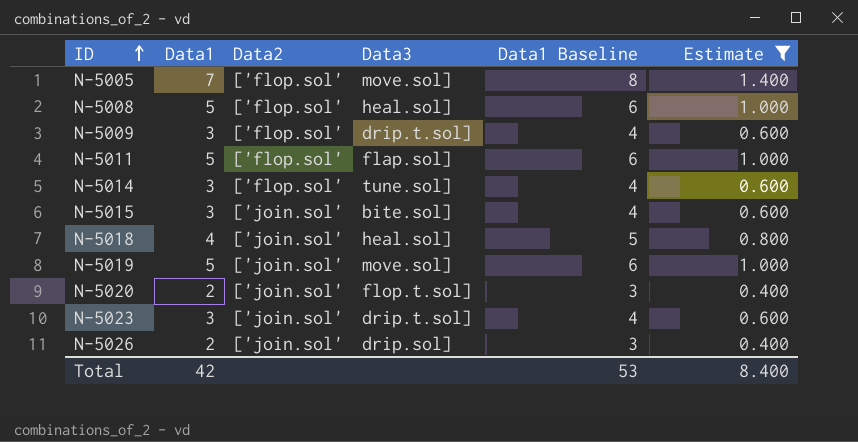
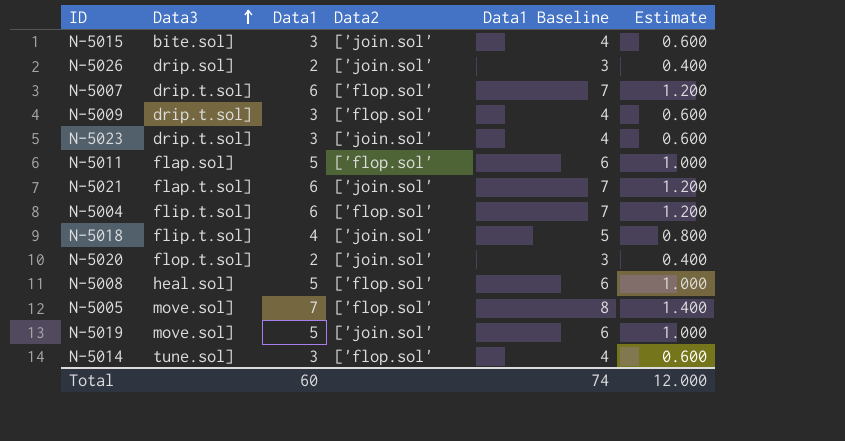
filter: Estimate != 1.200 -> none
row order: ID ascending -> Data3 ascending
column Data3 | position: 4 -> 2
N-5018 | Data3: heal.sol] -> flip.t.sol]
Total | Data1: 42 -> 60
Total | Data1 Baseline: 53 -> 74
Total | Estimate: 8.400 -> 12.000

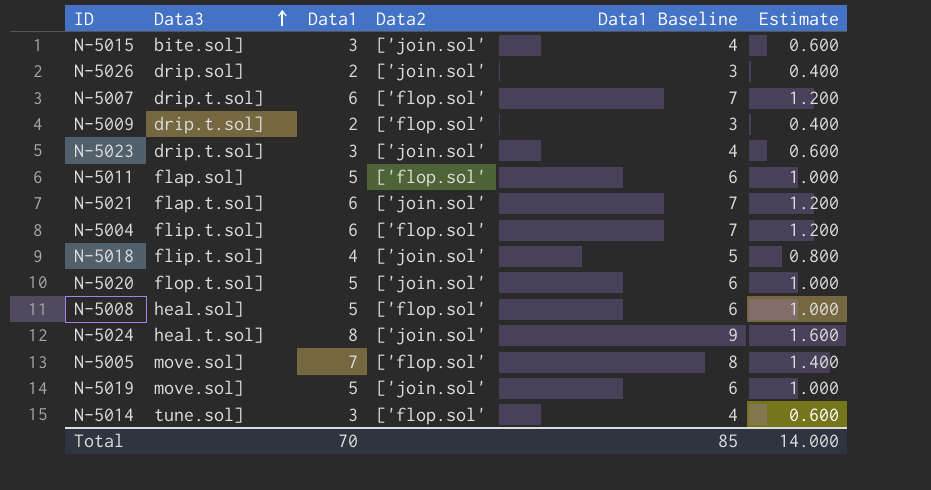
N-5009 | Data1: 3 -> 2
N-5009 | Data1 Baseline: 4 -> 3
N-5009 | Estimate: 0.600 -> 0.400
N-5020 | Data1: 2 -> 5
N-5020 | Data1 Baseline: 3 -> 6
N-5020 | Estimate: 0.400 -> 1.000
row N-5024: none -> heal.t.sol] | 8 | ['join.sol' | 9 | 1.600
Total | Data1: 60 -> 70
Total | Data1 Baseline: 74 -> 85
Total | Estimate: 12.000 -> 14.000

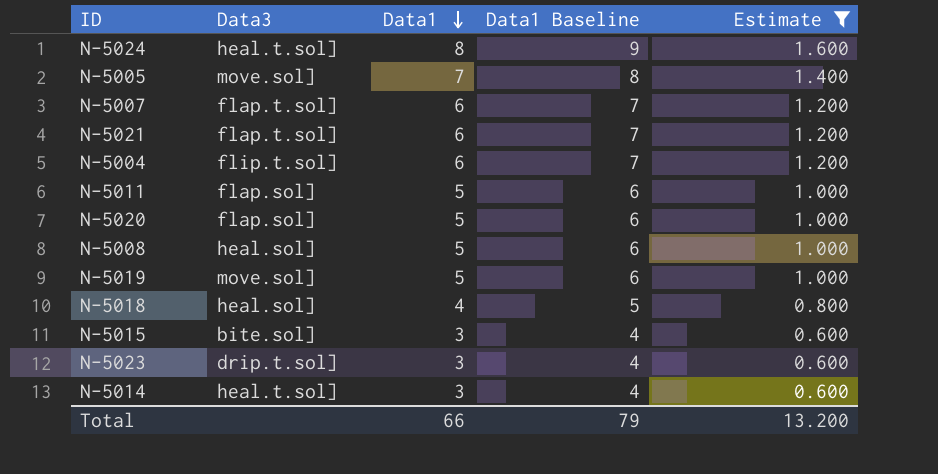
filter: none -> Estimate != 0.400
row order: Data3 ascending -> Data1 descending
column Data2 | position: 4 -> none
N-5007 | Data3: drip.t.sol] -> flap.t.sol]
N-5020 | Data3: flop.t.sol] -> flap.sol]
N-5018 | Data3: flip.t.sol] -> heal.sol]
N-5014 | Data3: tune.sol] -> heal.t.sol]
Total | Data1: 70 -> 66
Total | Data1 Baseline: 85 -> 79
Total | Estimate: 14.000 -> 13.200

